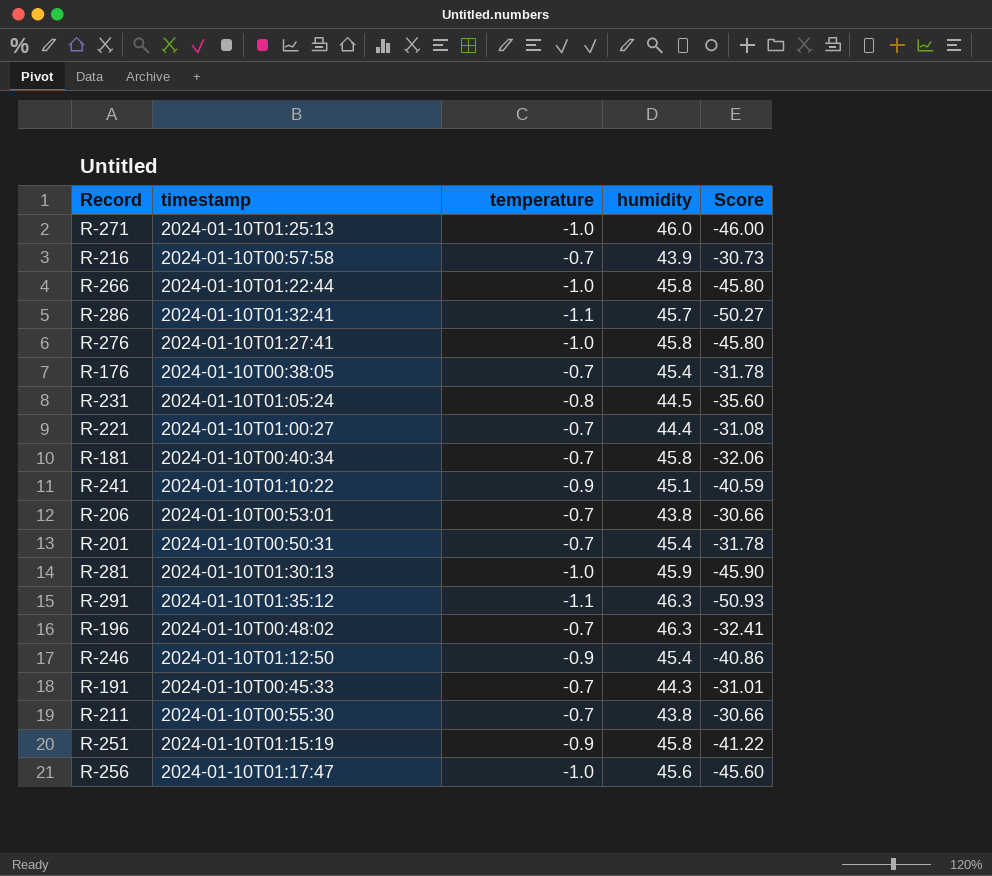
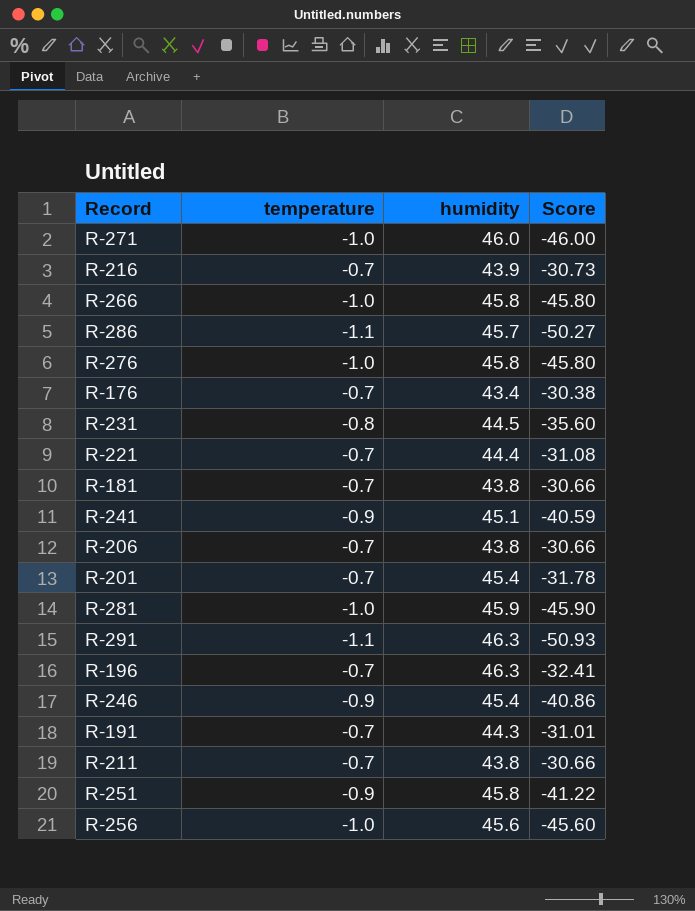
column timestamp | position: 2 -> none
R-176 | humidity: 45.4 -> 43.4
R-176 | Score: -31.78 -> -30.38
R-181 | humidity: 45.8 -> 43.8
R-181 | Score: -32.06 -> -30.66

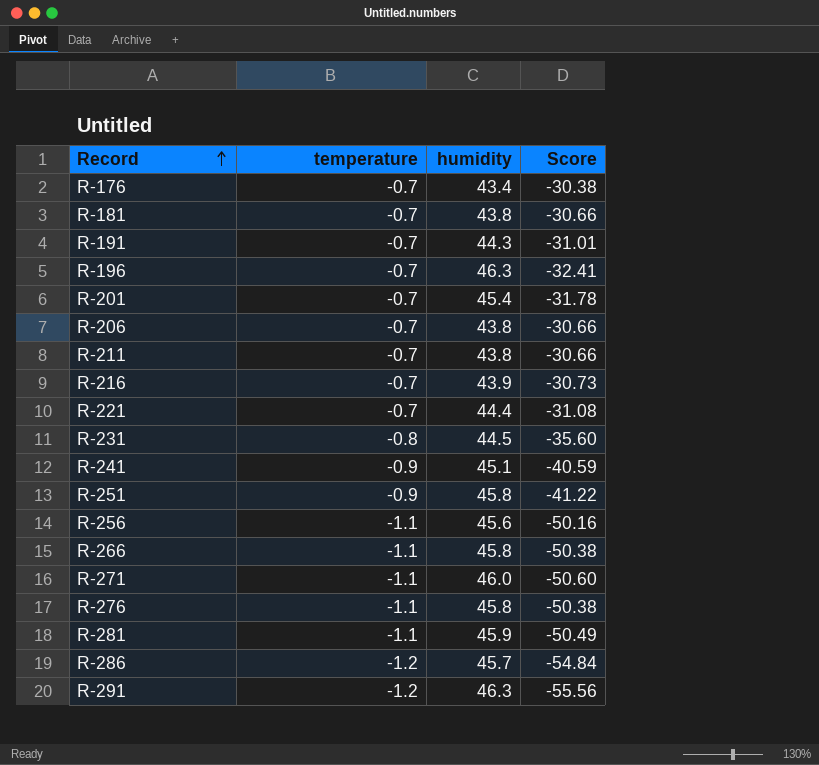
row order: none -> Record ascending
row R-246: -0.9 | 45.4 | -40.86 -> none
R-256 | temperature: -1.0 -> -1.1
R-256 | Score: -45.60 -> -50.16
R-266 | temperature: -1.0 -> -1.1
R-266 | Score: -45.80 -> -50.38
R-271 | temperature: -1.0 -> -1.1
R-271 | Score: -46.00 -> -50.60
R-276 | temperature: -1.0 -> -1.1
R-276 | Score: -45.80 -> -50.38
R-281 | temperature: -1.0 -> -1.1
R-281 | Score: -45.90 -> -50.49
R-286 | temperature: -1.1 -> -1.2
R-286 | Score: -50.27 -> -54.84
R-291 | temperature: -1.1 -> -1.2
R-291 | Score: -50.93 -> -55.56

